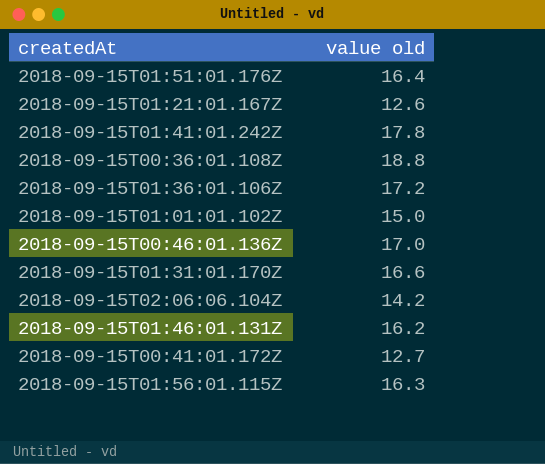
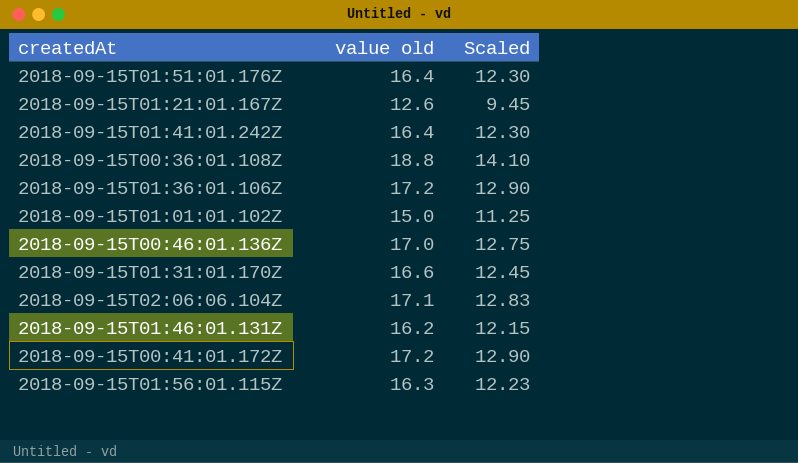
column Scaled | formula: none -> [value old] * 0.75
2018-09-15T01:41:01.242Z | value old: 17.8 -> 16.4
2018-09-15T02:06:06.104Z | value old: 14.2 -> 17.1
2018-09-15T00:41:01.172Z | value old: 12.7 -> 17.2

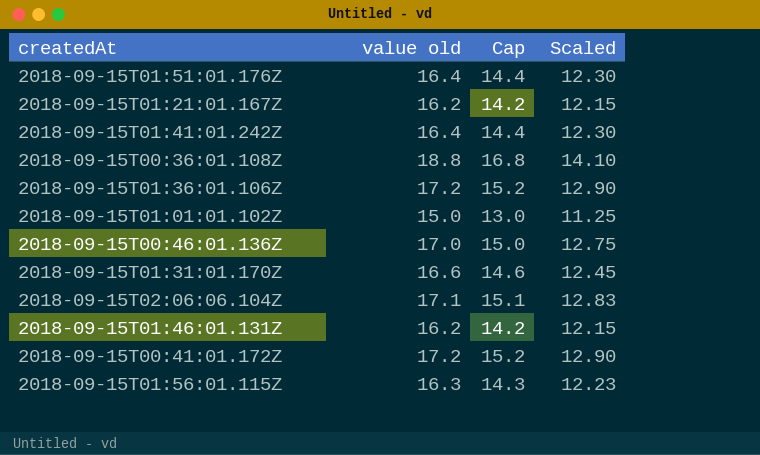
column Cap | formula: none -> [value old] - 2
2018-09-15T01:21:01.167Z | value old: 12.6 -> 16.2
2018-09-15T01:21:01.167Z | Scaled: 9.45 -> 12.15

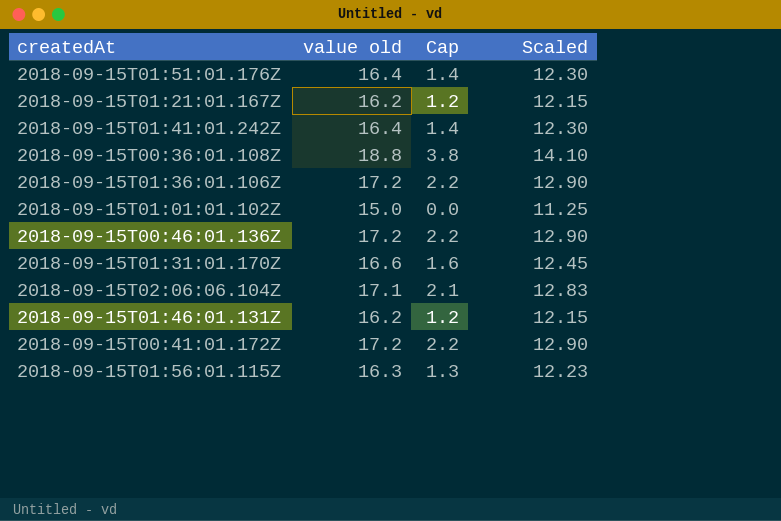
column Cap | formula: [value old] - 2 -> [value old] - 15
2018-09-15T00:46:01.136Z | value old: 17.0 -> 17.2
2018-09-15T00:46:01.136Z | Scaled: 12.75 -> 12.90

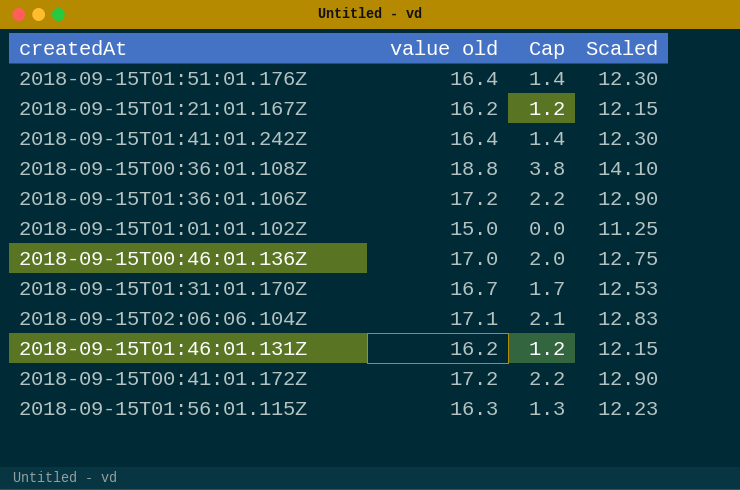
2018-09-15T00:46:01.136Z | value old: 17.2 -> 17.0
2018-09-15T00:46:01.136Z | Cap: 2.2 -> 2.0
2018-09-15T00:46:01.136Z | Scaled: 12.90 -> 12.75
2018-09-15T01:31:01.170Z | value old: 16.6 -> 16.7
2018-09-15T01:31:01.170Z | Cap: 1.6 -> 1.7
2018-09-15T01:31:01.170Z | Scaled: 12.45 -> 12.53

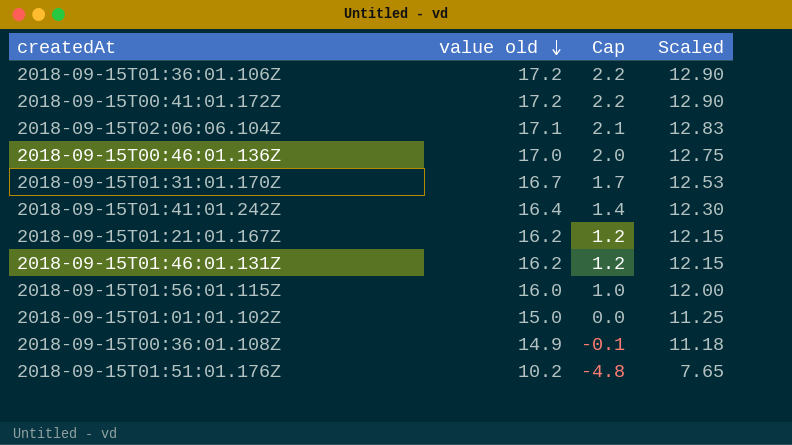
row order: none -> value old descending
2018-09-15T01:56:01.115Z | value old: 16.3 -> 16.0
2018-09-15T01:56:01.115Z | Cap: 1.3 -> 1.0
2018-09-15T01:56:01.115Z | Scaled: 12.23 -> 12.00
2018-09-15T00:36:01.108Z | value old: 18.8 -> 14.9
2018-09-15T00:36:01.108Z | Cap: 3.8 -> -0.1
2018-09-15T00:36:01.108Z | Scaled: 14.10 -> 11.18
2018-09-15T01:51:01.176Z | value old: 16.4 -> 10.2
2018-09-15T01:51:01.176Z | Cap: 1.4 -> -4.8
2018-09-15T01:51:01.176Z | Scaled: 12.30 -> 7.65

